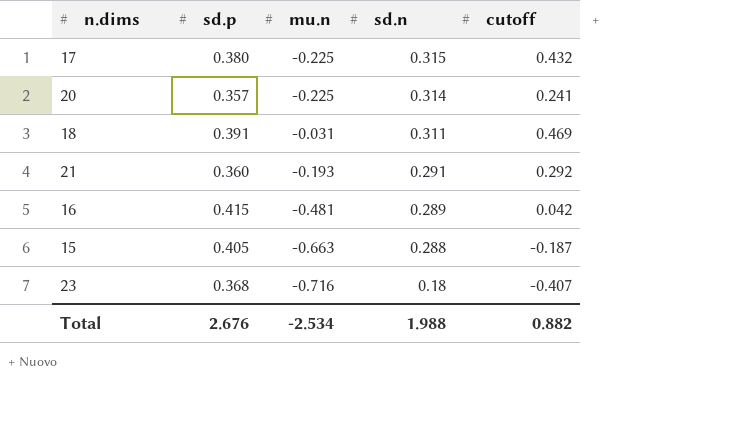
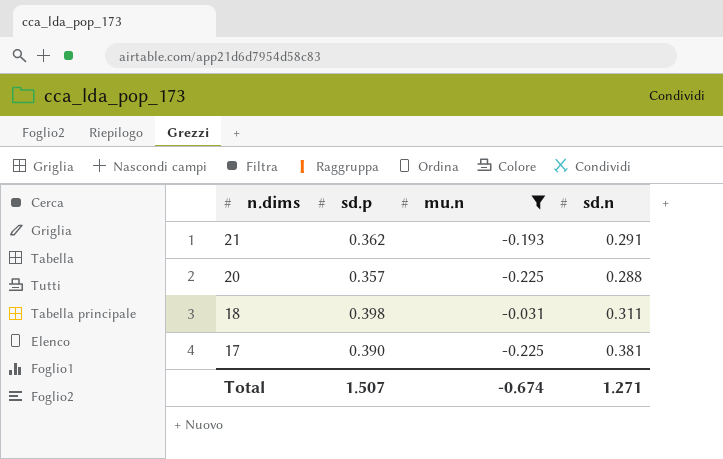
filter: none -> mu.n >= -0.225
row order: sd.n descending -> n.dims descending
column cutoff | position: 5 -> none
21 | sd.p: 0.360 -> 0.362
20 | sd.n: 0.314 -> 0.288
18 | sd.p: 0.391 -> 0.398
17 | sd.p: 0.380 -> 0.390
17 | sd.n: 0.315 -> 0.381
Total | sd.p: 2.676 -> 1.507
Total | mu.n: -2.534 -> -0.674
Total | sd.n: 1.988 -> 1.271

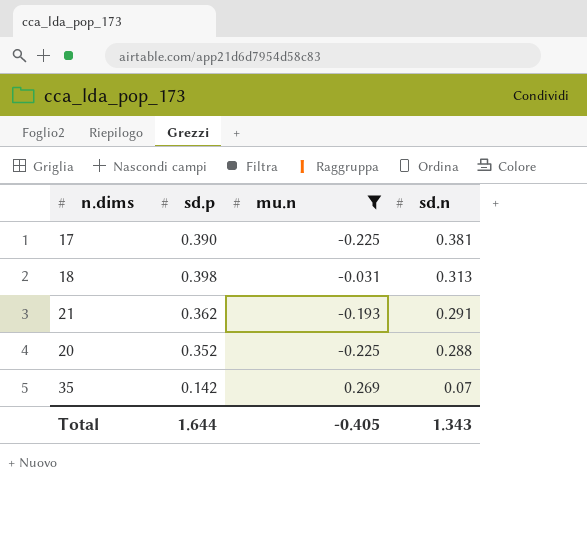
row order: n.dims descending -> sd.n descending
18 | sd.n: 0.311 -> 0.313
20 | sd.p: 0.357 -> 0.352
row 35: none -> 0.142 | 0.269 | 0.07
Total | sd.p: 1.507 -> 1.644
Total | mu.n: -0.674 -> -0.405
Total | sd.n: 1.271 -> 1.343

